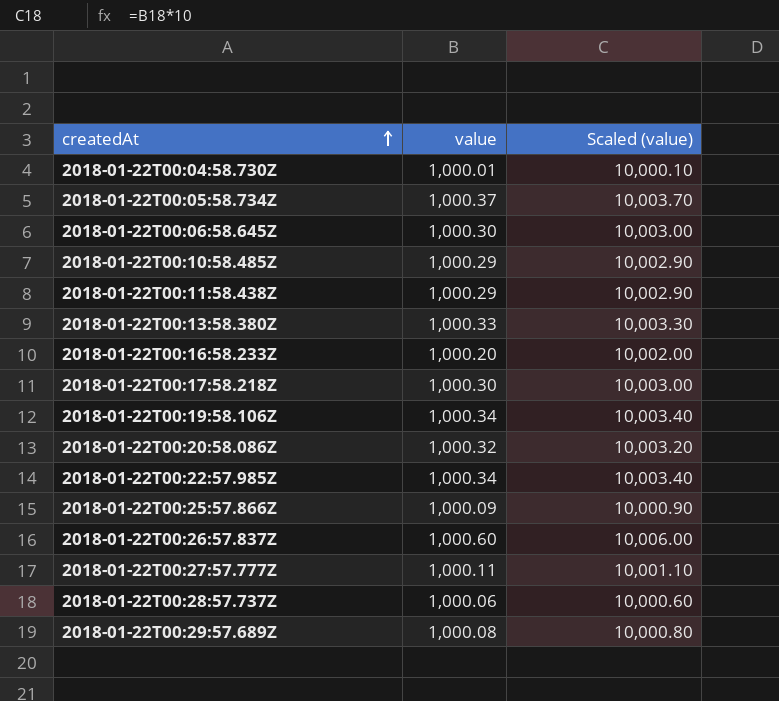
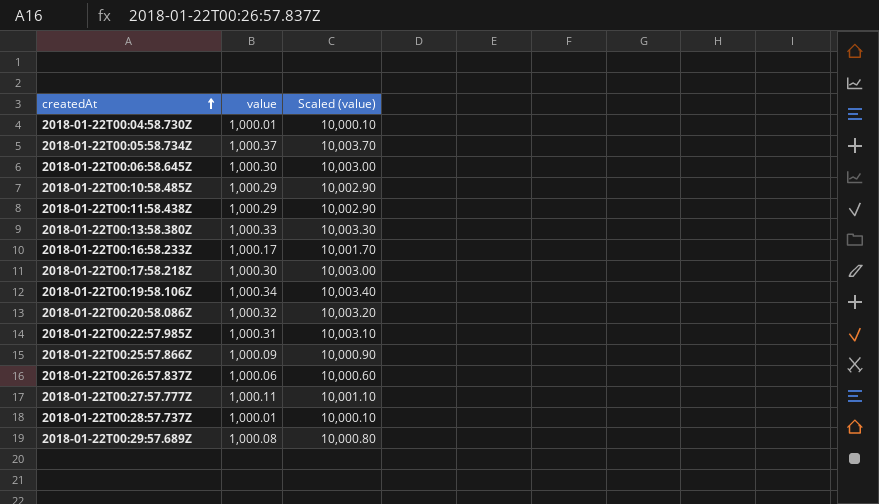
2018-01-22T00:16:58.233Z | value: 1,000.20 -> 1,000.17
2018-01-22T00:16:58.233Z | Scaled (value): 10,002.00 -> 10,001.70
2018-01-22T00:22:57.985Z | value: 1,000.34 -> 1,000.31
2018-01-22T00:22:57.985Z | Scaled (value): 10,003.40 -> 10,003.10
2018-01-22T00:26:57.837Z | value: 1,000.60 -> 1,000.06
2018-01-22T00:26:57.837Z | Scaled (value): 10,006.00 -> 10,000.60
2018-01-22T00:28:57.737Z | value: 1,000.06 -> 1,000.01
2018-01-22T00:28:57.737Z | Scaled (value): 10,000.60 -> 10,000.10

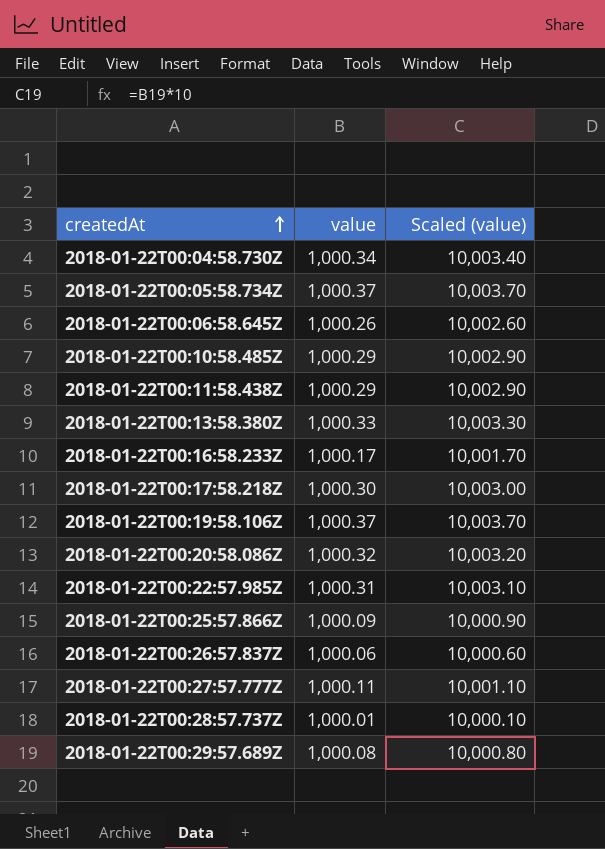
2018-01-22T00:04:58.730Z | value: 1,000.01 -> 1,000.34
2018-01-22T00:04:58.730Z | Scaled (value): 10,000.10 -> 10,003.40
2018-01-22T00:06:58.645Z | value: 1,000.30 -> 1,000.26
2018-01-22T00:06:58.645Z | Scaled (value): 10,003.00 -> 10,002.60
2018-01-22T00:19:58.106Z | value: 1,000.34 -> 1,000.37
2018-01-22T00:19:58.106Z | Scaled (value): 10,003.40 -> 10,003.70

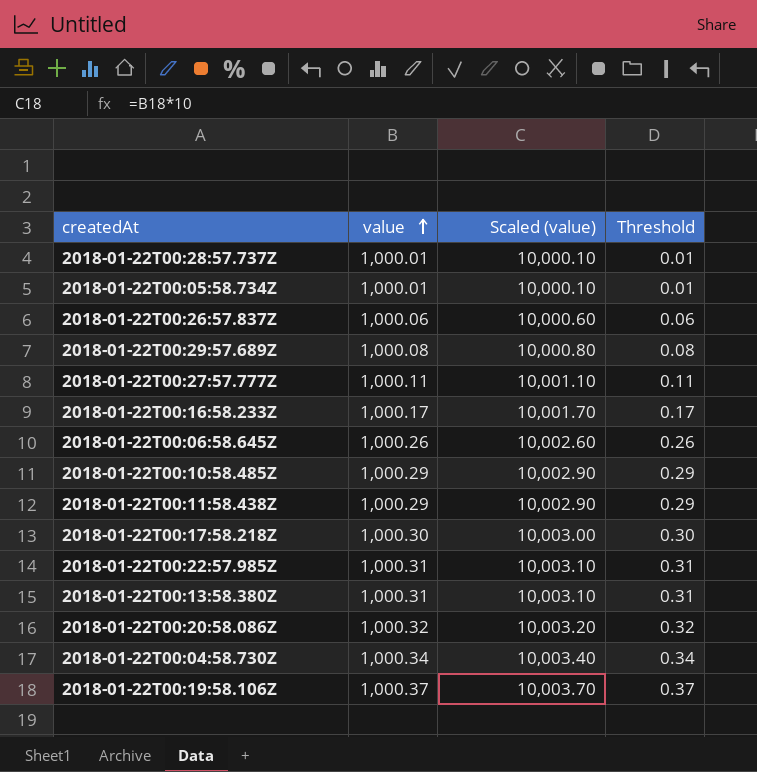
row order: createdAt ascending -> value ascending
column Threshold | formula: none -> [value] - 1000
row 2018-01-22T00:25:57.866Z: 1,000.09 | 10,000.90 -> none
2018-01-22T00:05:58.734Z | value: 1,000.37 -> 1,000.01
2018-01-22T00:05:58.734Z | Scaled (value): 10,003.70 -> 10,000.10
2018-01-22T00:13:58.380Z | value: 1,000.33 -> 1,000.31
2018-01-22T00:13:58.380Z | Scaled (value): 10,003.30 -> 10,003.10

